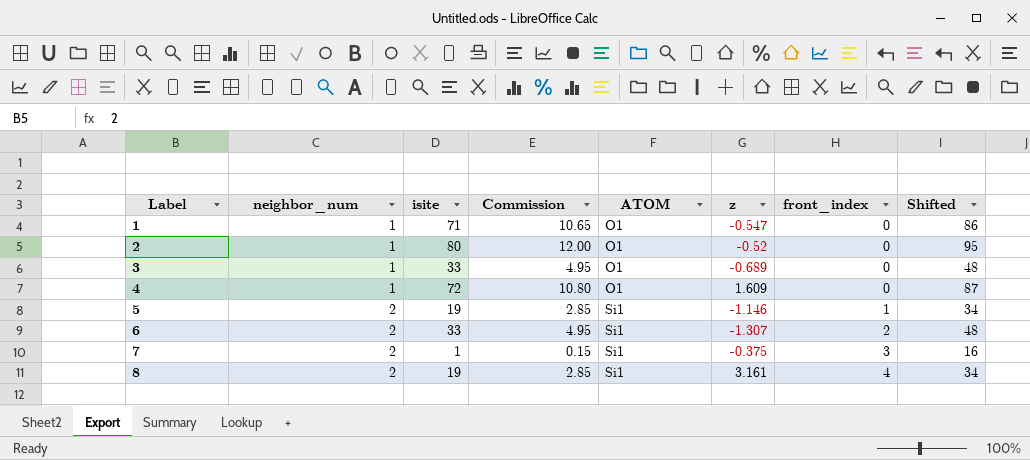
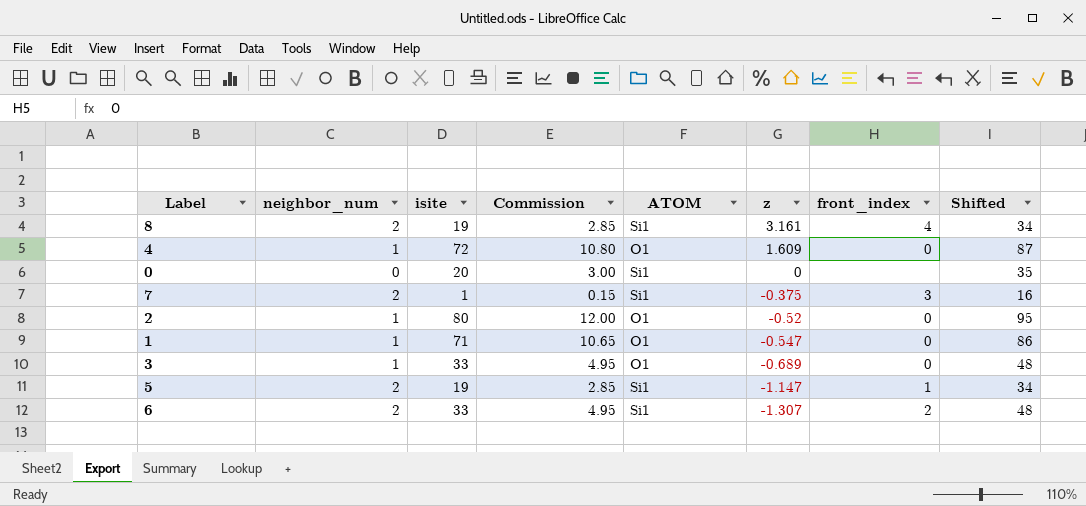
row order: Label ascending -> z descending
row 0: none -> 0 | 20 | 3.00 | Si1 | 0 | none | 35
5 | z: -1.146 -> -1.147

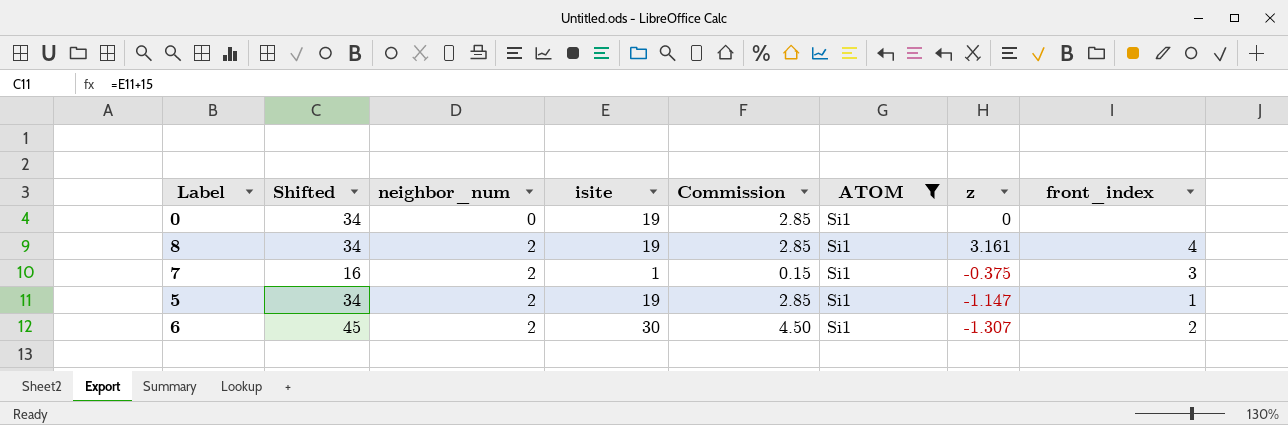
filter: none -> ATOM = Si1
row order: z descending -> neighbor_num ascending
column Shifted | position: 8 -> 2
0 | Shifted: 35 -> 34
0 | isite: 20 -> 19
0 | Commission: 3.00 -> 2.85
6 | Shifted: 48 -> 45
6 | isite: 33 -> 30
6 | Commission: 4.95 -> 4.50

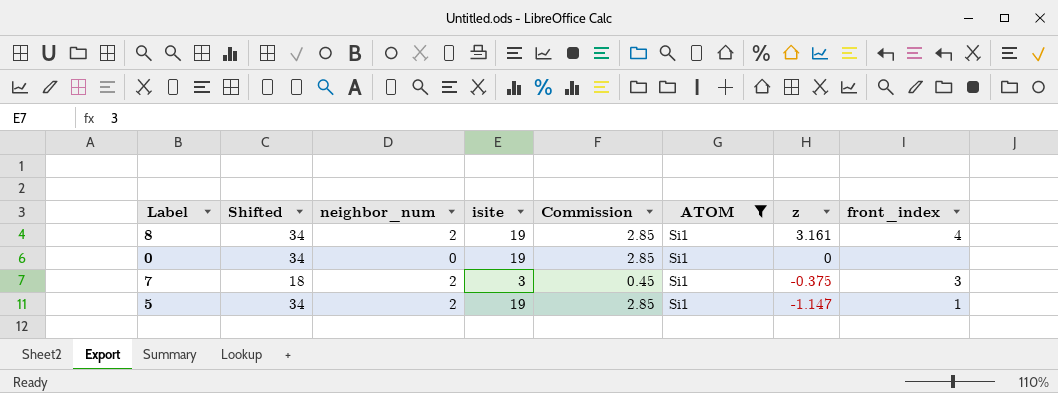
row order: neighbor_num ascending -> z descending
row 6: 45 | 2 | 30 | 4.50 | Si1 | -1.307 | 2 -> none
7 | Shifted: 16 -> 18
7 | isite: 1 -> 3
7 | Commission: 0.15 -> 0.45

